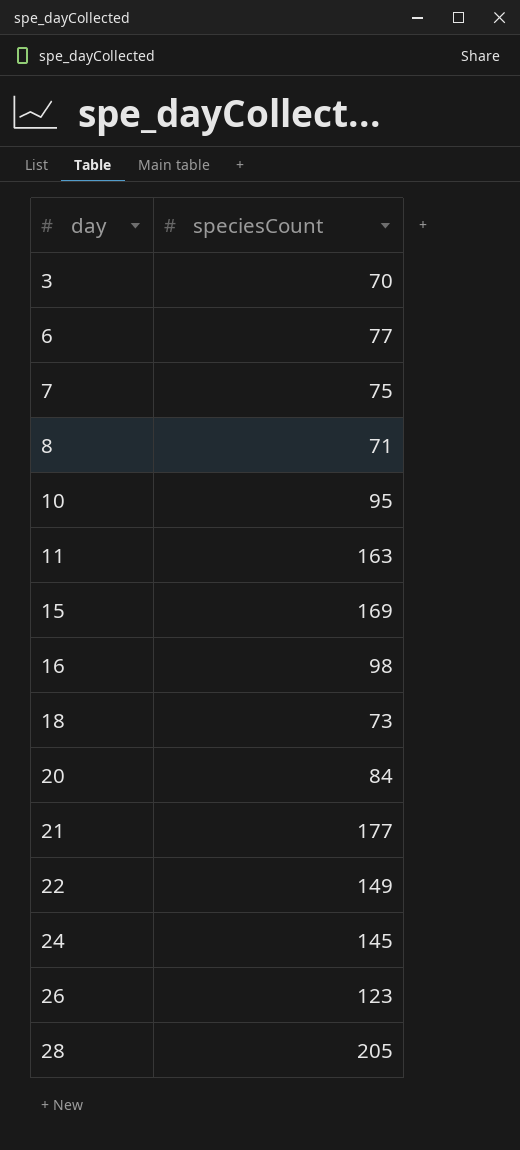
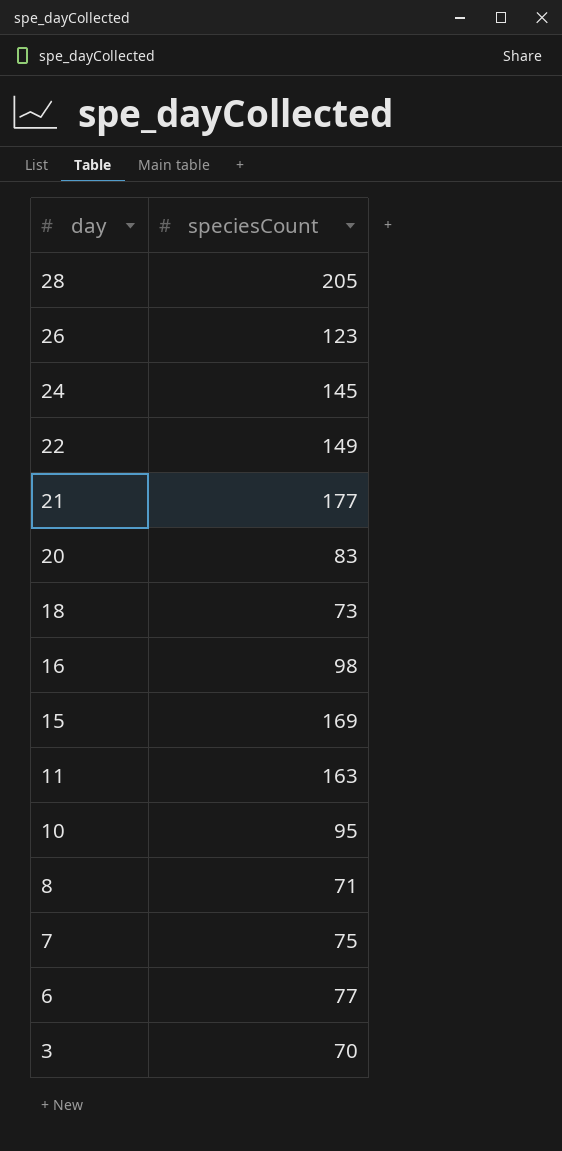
row order: day ascending -> day descending
20 | speciesCount: 84 -> 83

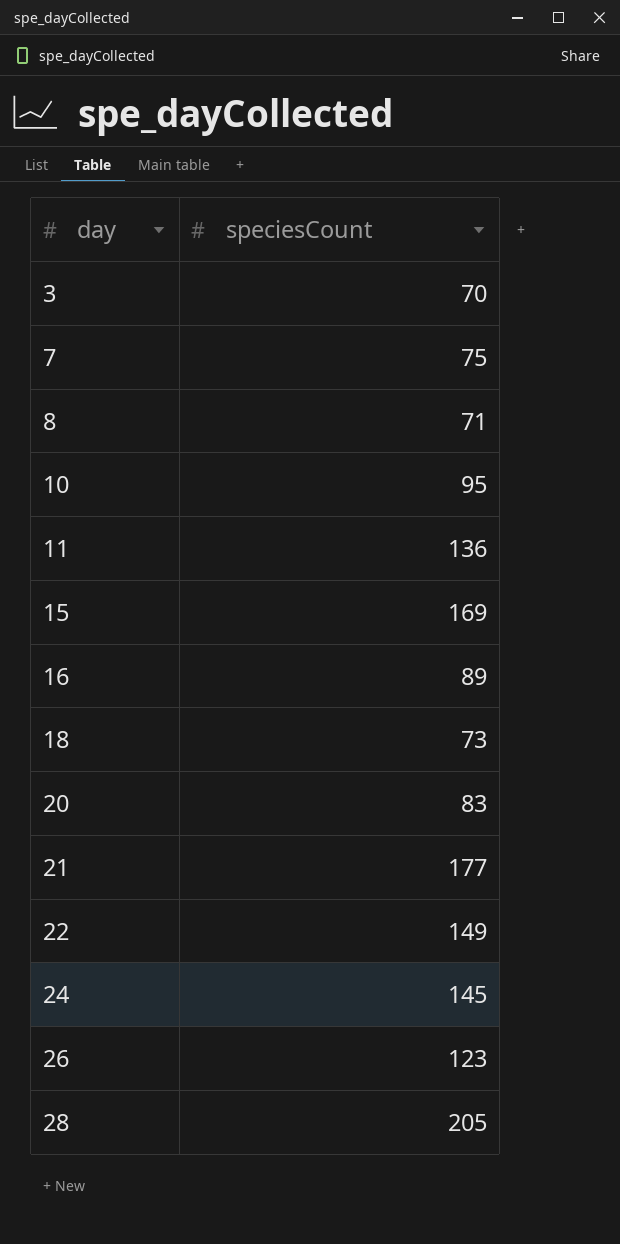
row order: day descending -> day ascending
row 6: 77 -> none
11 | speciesCount: 163 -> 136
16 | speciesCount: 98 -> 89

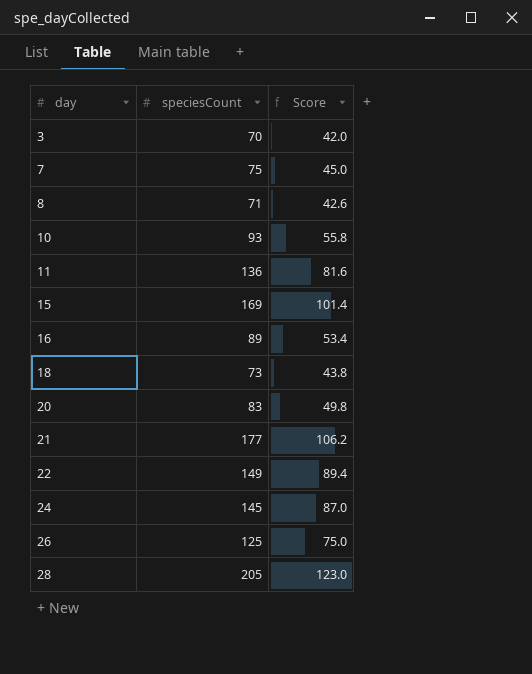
column Score | formula: none -> [speciesCount] * 0.6
10 | speciesCount: 95 -> 93
26 | speciesCount: 123 -> 125

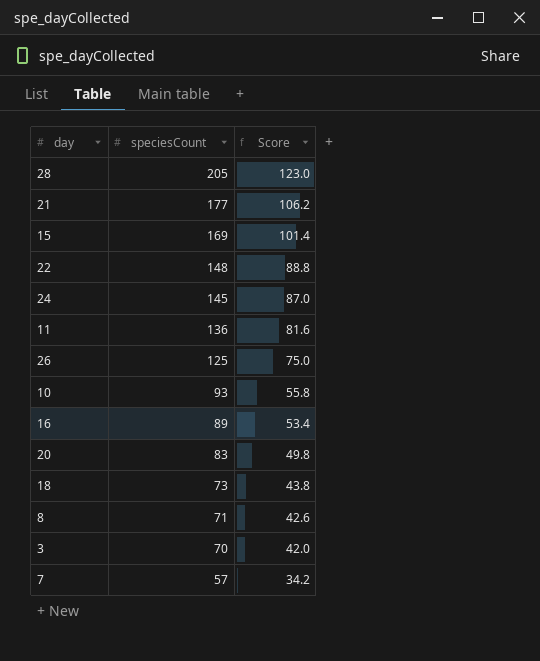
row order: day ascending -> speciesCount descending
22 | speciesCount: 149 -> 148
22 | Score: 89.4 -> 88.8
7 | speciesCount: 75 -> 57
7 | Score: 45.0 -> 34.2

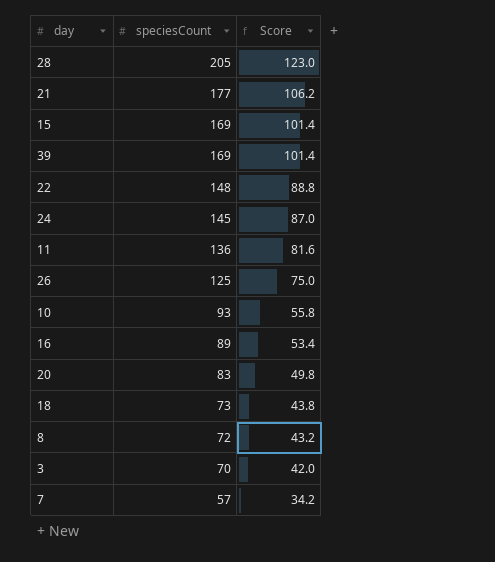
row 39: none -> 169 | 101.4
8 | speciesCount: 71 -> 72
8 | Score: 42.6 -> 43.2

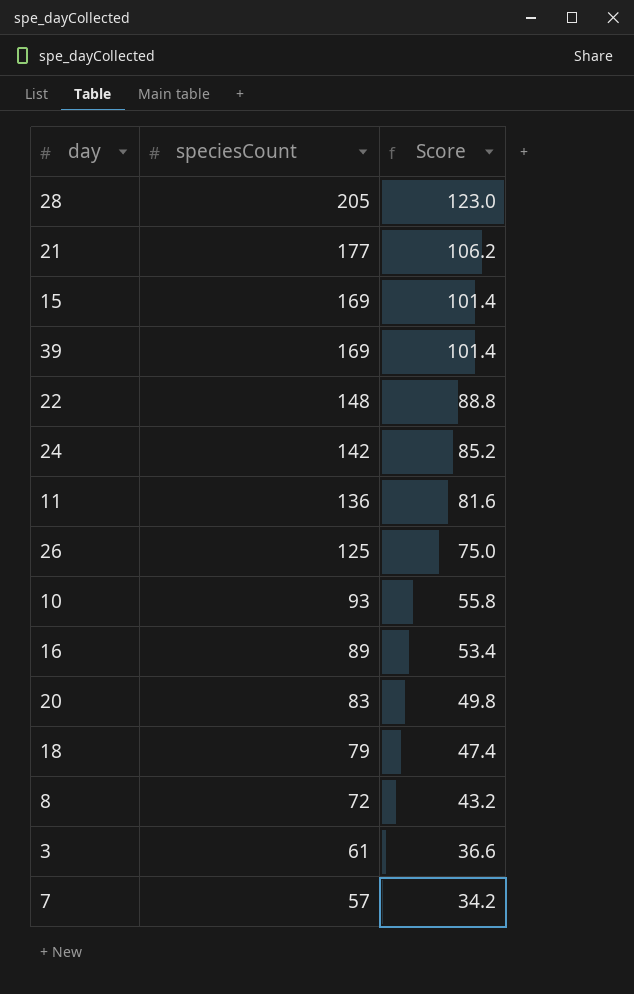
24 | speciesCount: 145 -> 142
24 | Score: 87.0 -> 85.2
18 | speciesCount: 73 -> 79
18 | Score: 43.8 -> 47.4
3 | speciesCount: 70 -> 61
3 | Score: 42.0 -> 36.6

